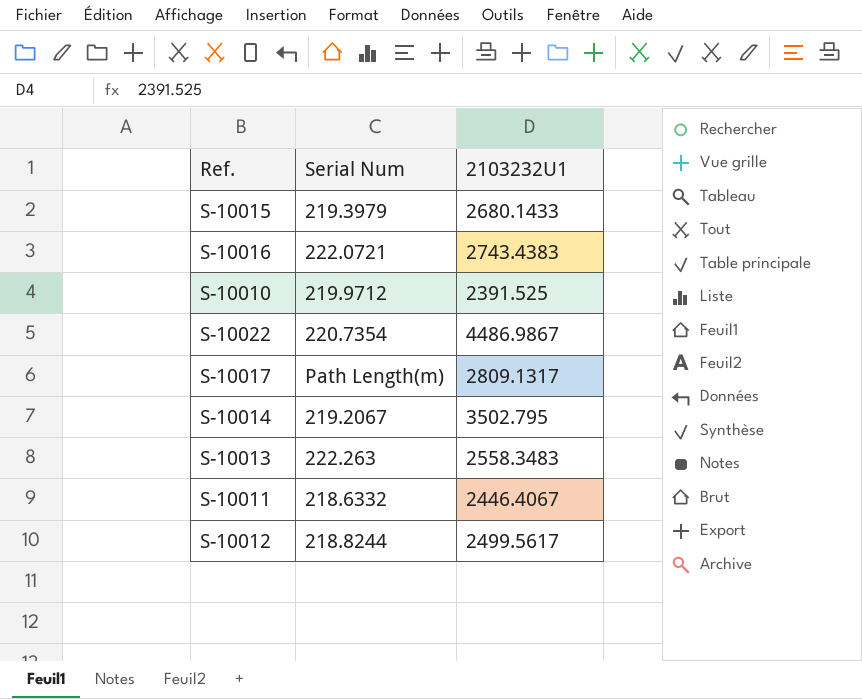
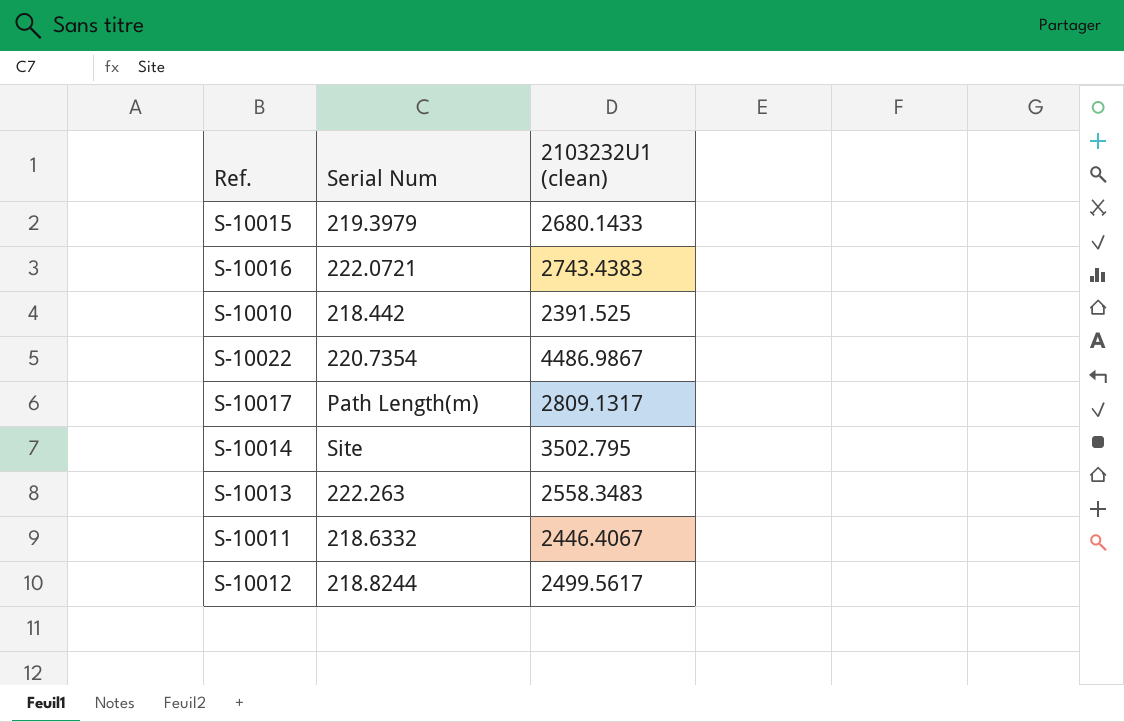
column name: 2103232U1 -> 2103232U1 (clean)
S-10010 | Serial Num: 219.9712 -> 218.442
S-10014 | Serial Num: 219.2067 -> Site

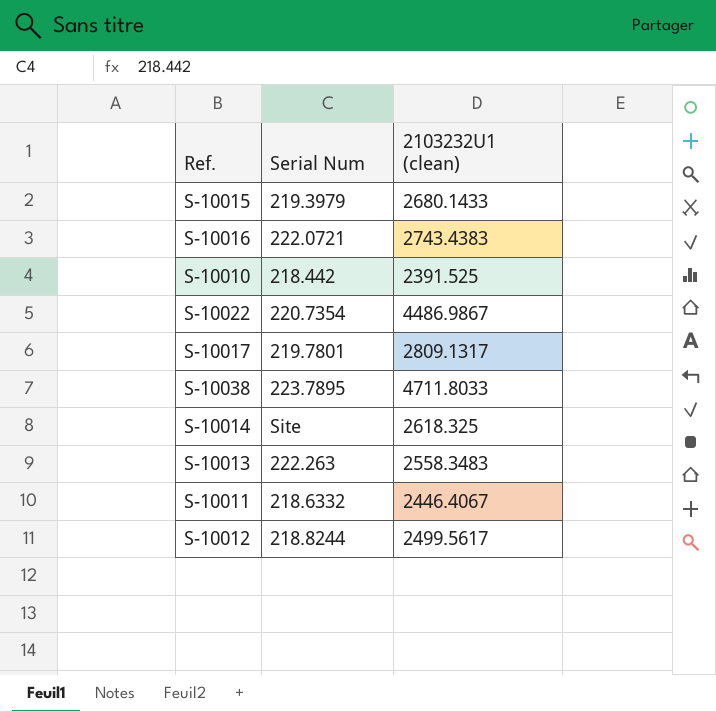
S-10017 | Serial Num: Path Length(m) -> 219.7801
row S-10038: none -> 223.7895 | 4711.8033
S-10014 | 2103232U1 (clean): 3502.795 -> 2618.325

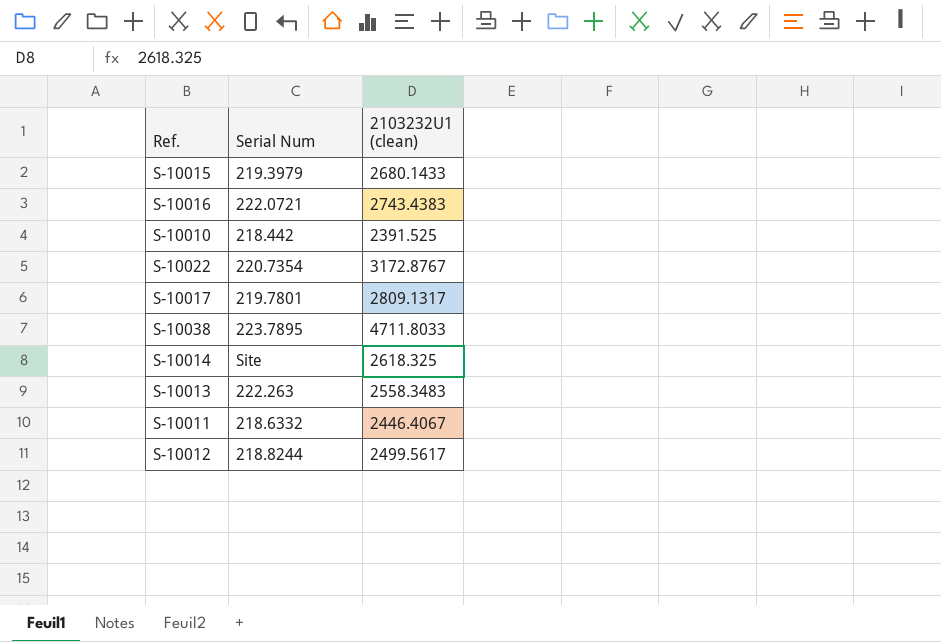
S-10022 | 2103232U1 (clean): 4486.9867 -> 3172.8767

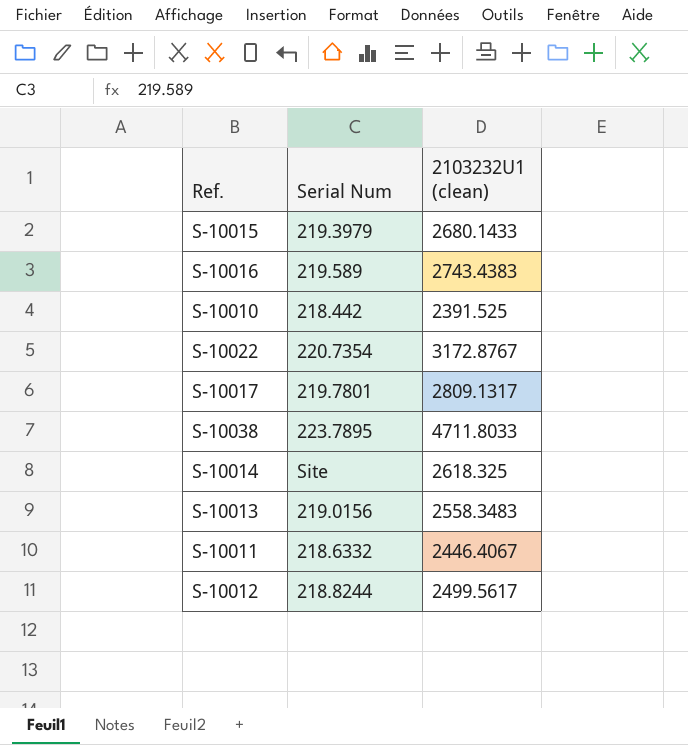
S-10016 | Serial Num: 222.0721 -> 219.589
S-10013 | Serial Num: 222.263 -> 219.0156

